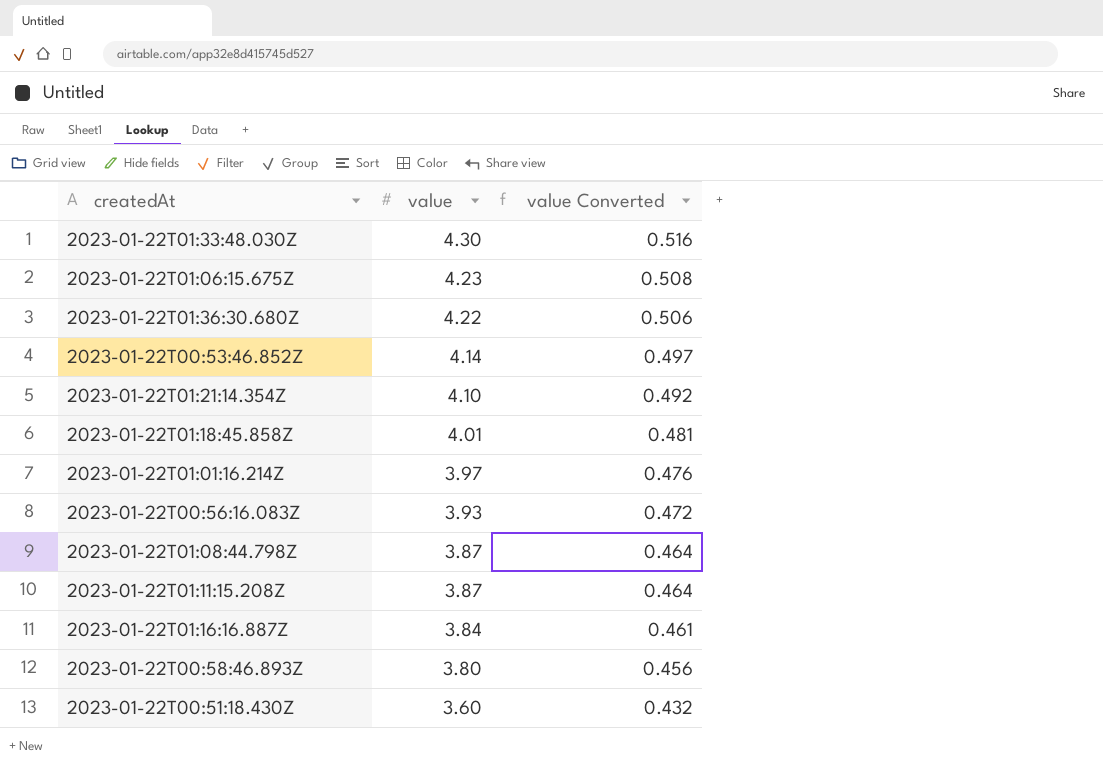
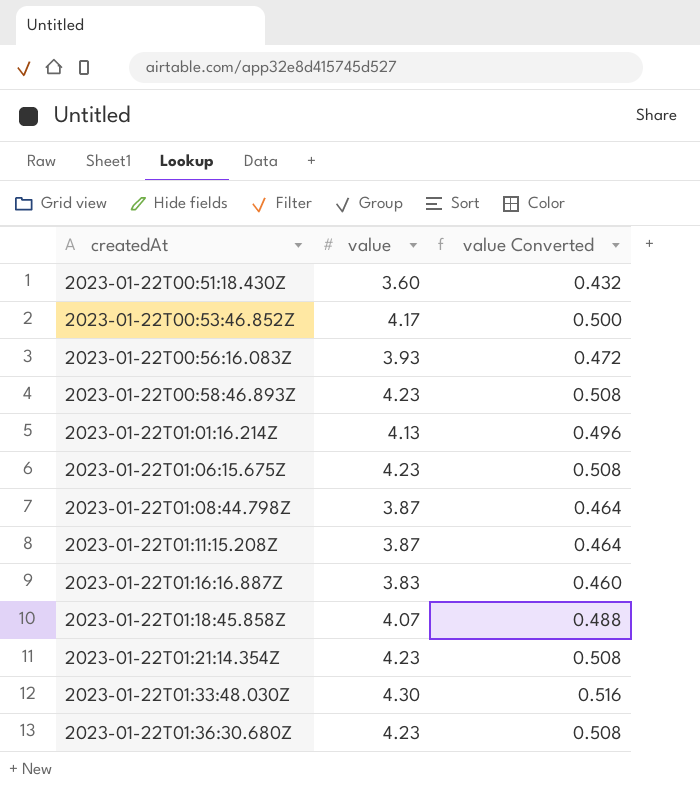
row order: value descending -> createdAt ascending
2023-01-22T00:53:46.852Z | value: 4.14 -> 4.17
2023-01-22T00:53:46.852Z | value Converted: 0.497 -> 0.500
2023-01-22T00:58:46.893Z | value: 3.80 -> 4.23
2023-01-22T00:58:46.893Z | value Converted: 0.456 -> 0.508
2023-01-22T01:01:16.214Z | value: 3.97 -> 4.13
2023-01-22T01:01:16.214Z | value Converted: 0.476 -> 0.496
2023-01-22T01:16:16.887Z | value: 3.84 -> 3.83
2023-01-22T01:16:16.887Z | value Converted: 0.461 -> 0.460
2023-01-22T01:18:45.858Z | value: 4.01 -> 4.07
2023-01-22T01:18:45.858Z | value Converted: 0.481 -> 0.488
2023-01-22T01:21:14.354Z | value: 4.10 -> 4.23
2023-01-22T01:21:14.354Z | value Converted: 0.492 -> 0.508
2023-01-22T01:36:30.680Z | value: 4.22 -> 4.23
2023-01-22T01:36:30.680Z | value Converted: 0.506 -> 0.508

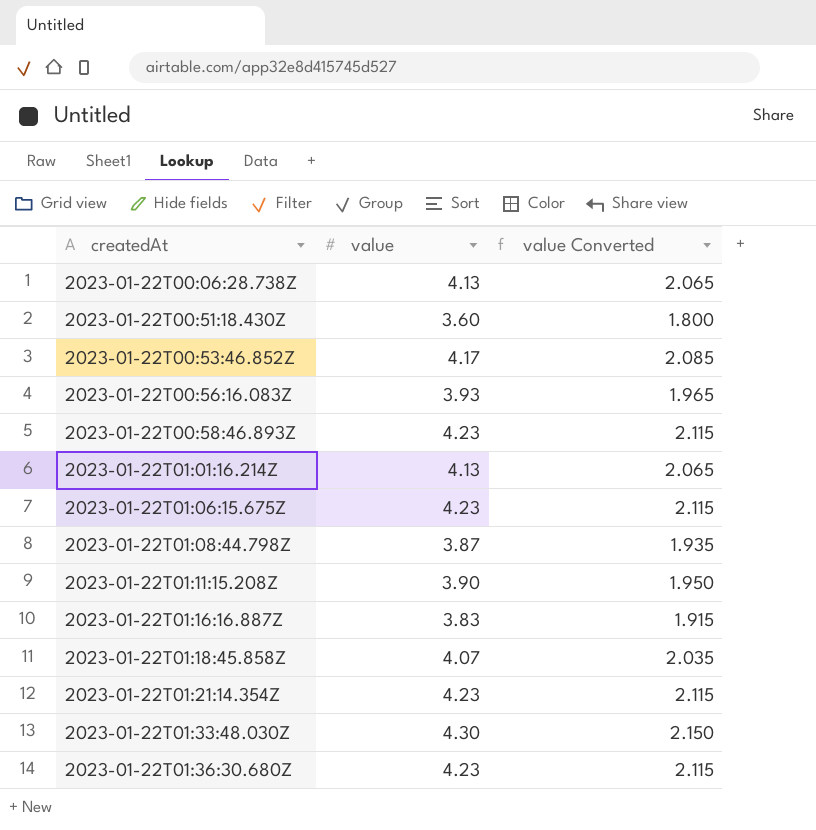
column value Converted | formula: [value] * 0.12 -> [value] * 0.5
row 2023-01-22T00:06:28.738Z: none -> 4.13 | 2.065
2023-01-22T01:11:15.208Z | value: 3.87 -> 3.90

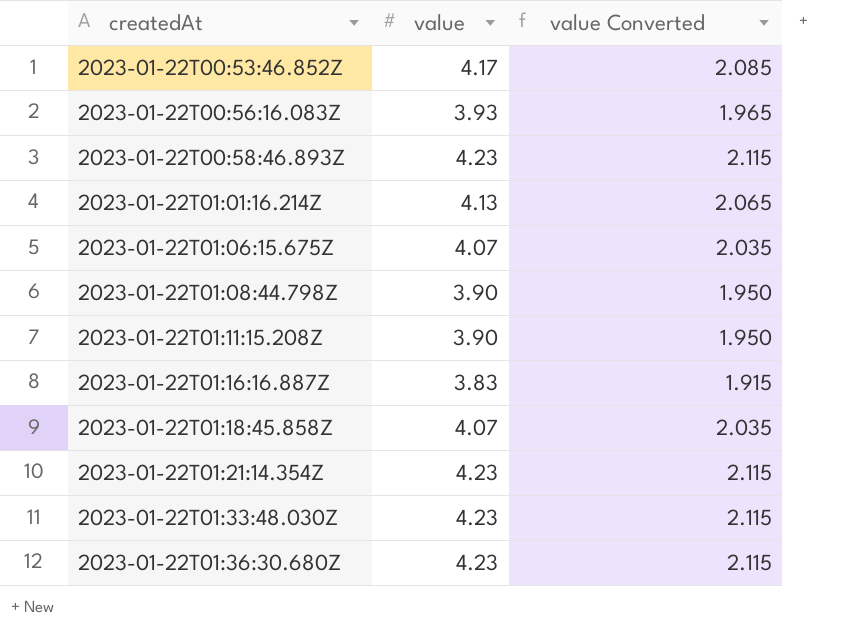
row 2023-01-22T00:06:28.738Z: 4.13 | 2.065 -> none
row 2023-01-22T00:51:18.430Z: 3.60 | 1.800 -> none
2023-01-22T01:06:15.675Z | value: 4.23 -> 4.07
2023-01-22T01:06:15.675Z | value Converted: 2.115 -> 2.035
2023-01-22T01:08:44.798Z | value: 3.87 -> 3.90
2023-01-22T01:08:44.798Z | value Converted: 1.935 -> 1.950
2023-01-22T01:33:48.030Z | value: 4.30 -> 4.23
2023-01-22T01:33:48.030Z | value Converted: 2.150 -> 2.115

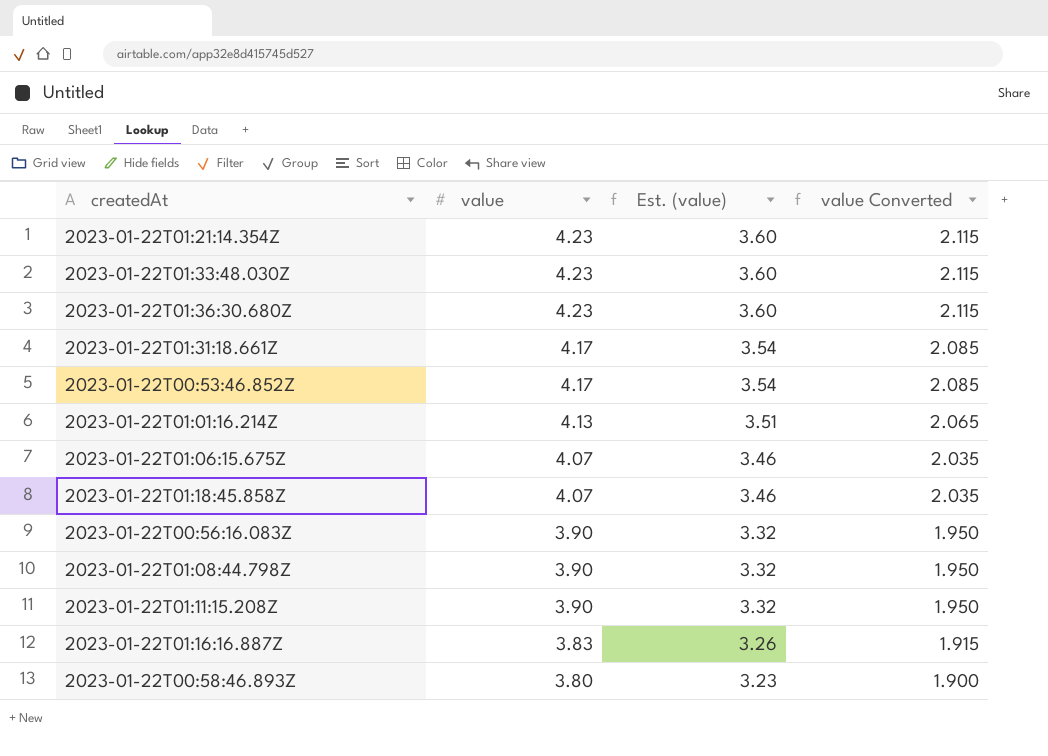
row order: createdAt ascending -> value descending
column Est. (value) | formula: none -> [value] * 0.85
row 2023-01-22T01:31:18.661Z: none -> 4.17 | 3.54 | 2.085
2023-01-22T00:56:16.083Z | value: 3.93 -> 3.90
2023-01-22T00:56:16.083Z | value Converted: 1.965 -> 1.950
2023-01-22T00:58:46.893Z | value: 4.23 -> 3.80
2023-01-22T00:58:46.893Z | value Converted: 2.115 -> 1.900

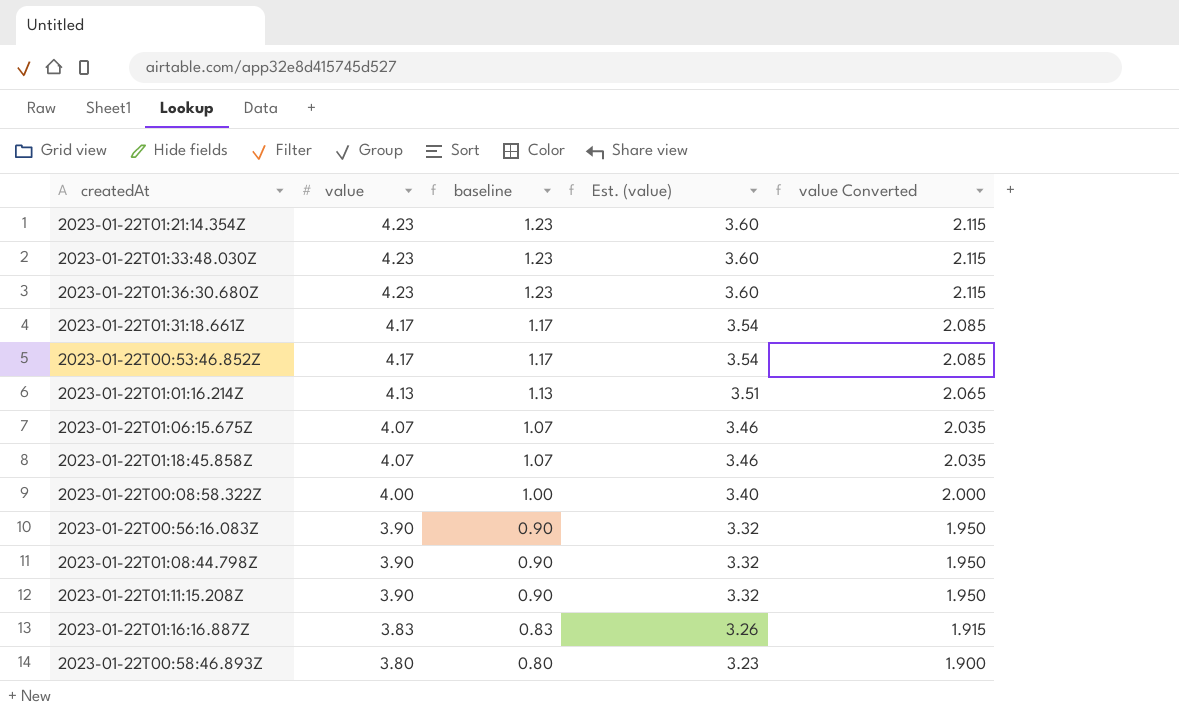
column baseline | formula: none -> [value] - 3
row 2023-01-22T00:08:58.322Z: none -> 4.00 | 1.00 | 3.40 | 2.000

